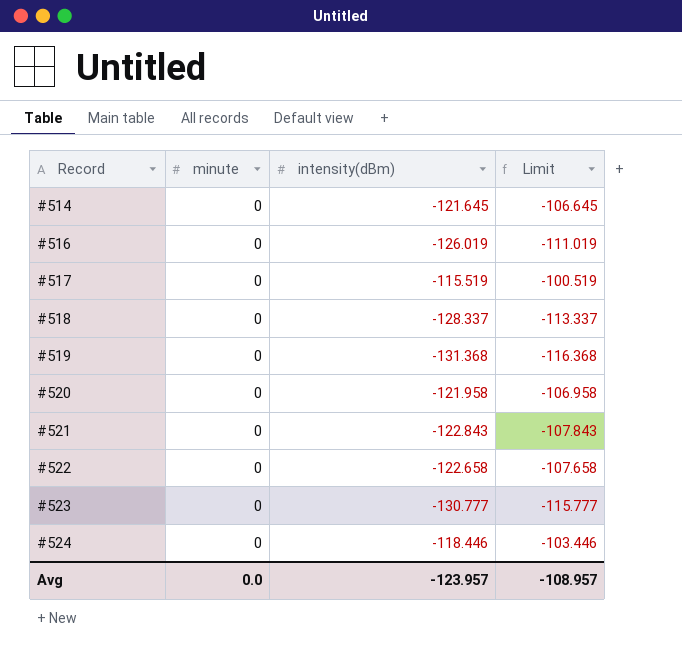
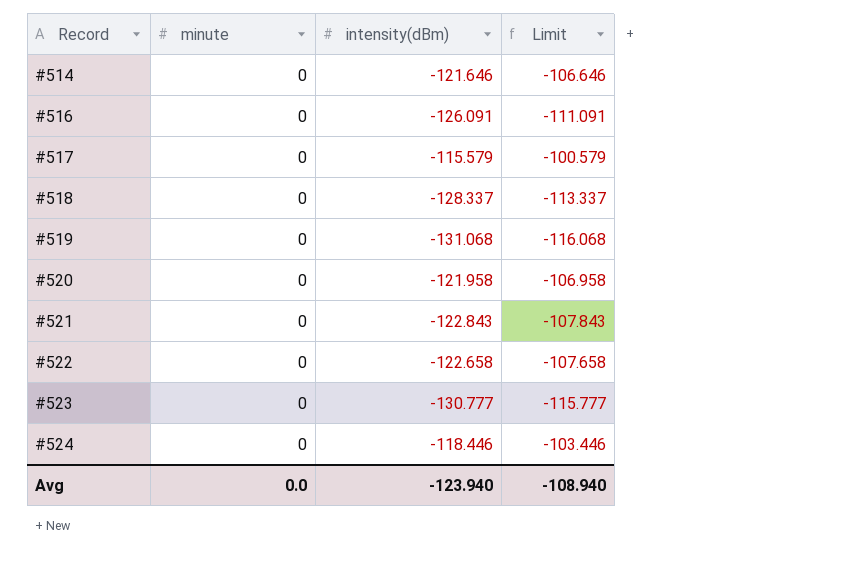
#514 | intensity(dBm): -121.645 -> -121.646
#514 | Limit: -106.645 -> -106.646
#516 | intensity(dBm): -126.019 -> -126.091
#516 | Limit: -111.019 -> -111.091
#517 | intensity(dBm): -115.519 -> -115.579
#517 | Limit: -100.519 -> -100.579
#519 | intensity(dBm): -131.368 -> -131.068
#519 | Limit: -116.368 -> -116.068
Avg | intensity(dBm): -123.957 -> -123.940
Avg | Limit: -108.957 -> -108.940

